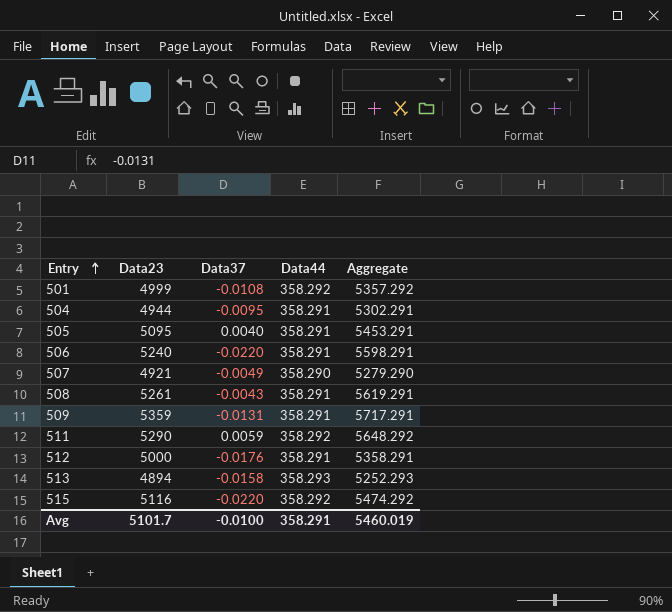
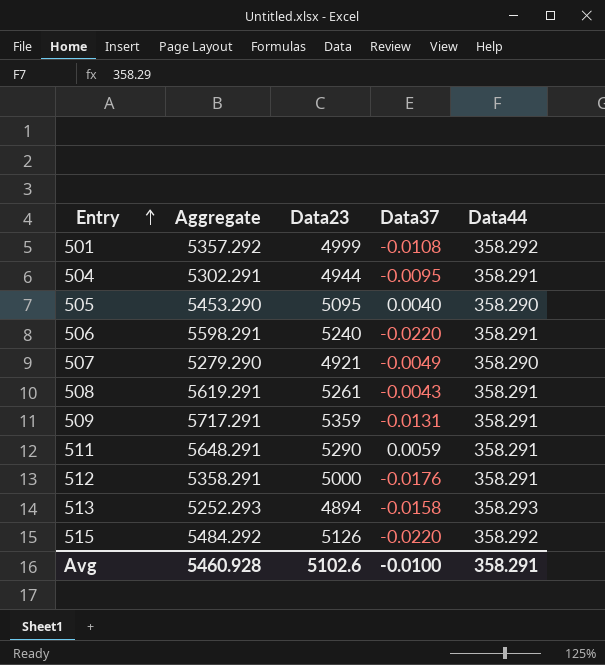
column Aggregate | position: 5 -> 2
505 | Aggregate: 5453.291 -> 5453.290
505 | Data44: 358.291 -> 358.290
511 | Aggregate: 5648.292 -> 5648.291
511 | Data44: 358.292 -> 358.291
515 | Aggregate: 5474.292 -> 5484.292
515 | Data23: 5116 -> 5126
Avg | Aggregate: 5460.019 -> 5460.928
Avg | Data23: 5101.7 -> 5102.6

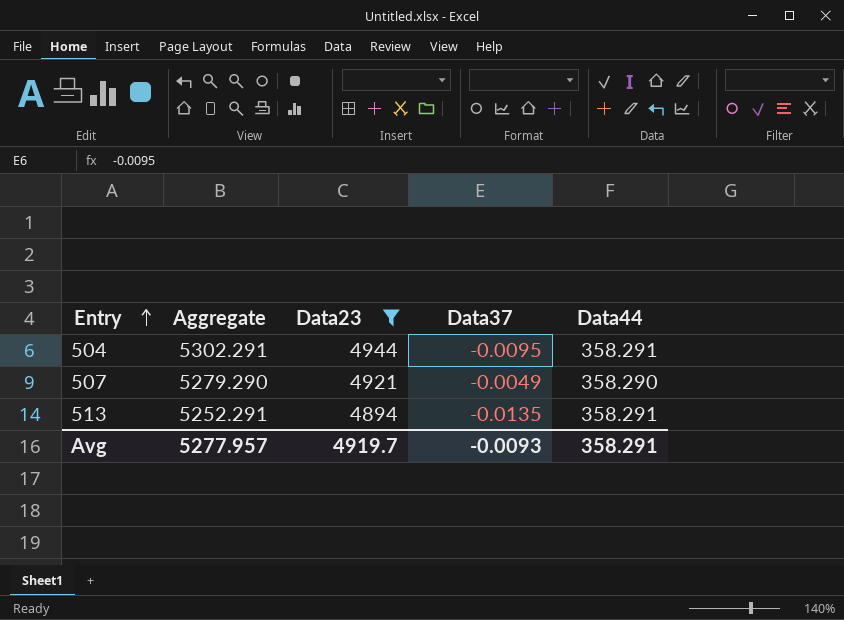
filter: none -> Data23 <= 4944
513 | Aggregate: 5252.293 -> 5252.291
513 | Data37: -0.0158 -> -0.0135
513 | Data44: 358.293 -> 358.291
Avg | Aggregate: 5460.928 -> 5277.957
Avg | Data23: 5102.6 -> 4919.7
Avg | Data37: -0.0100 -> -0.0093

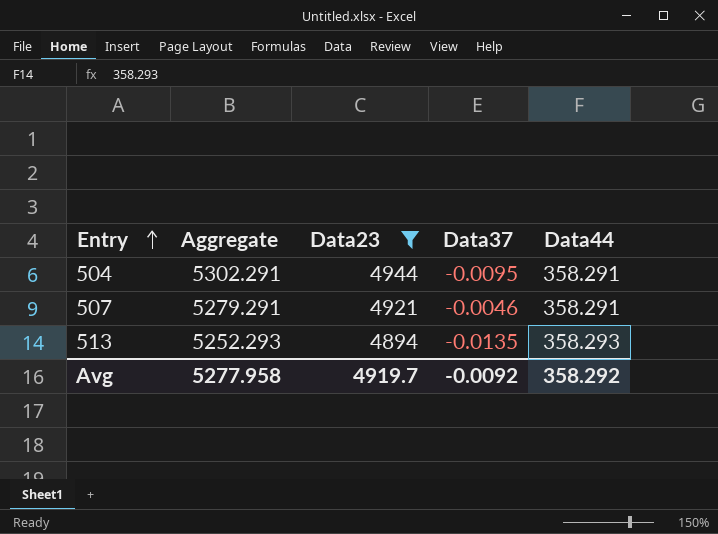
507 | Aggregate: 5279.290 -> 5279.291
507 | Data37: -0.0049 -> -0.0046
507 | Data44: 358.290 -> 358.291
513 | Aggregate: 5252.291 -> 5252.293
513 | Data44: 358.291 -> 358.293
Avg | Aggregate: 5277.957 -> 5277.958
Avg | Data37: -0.0093 -> -0.0092
Avg | Data44: 358.291 -> 358.292

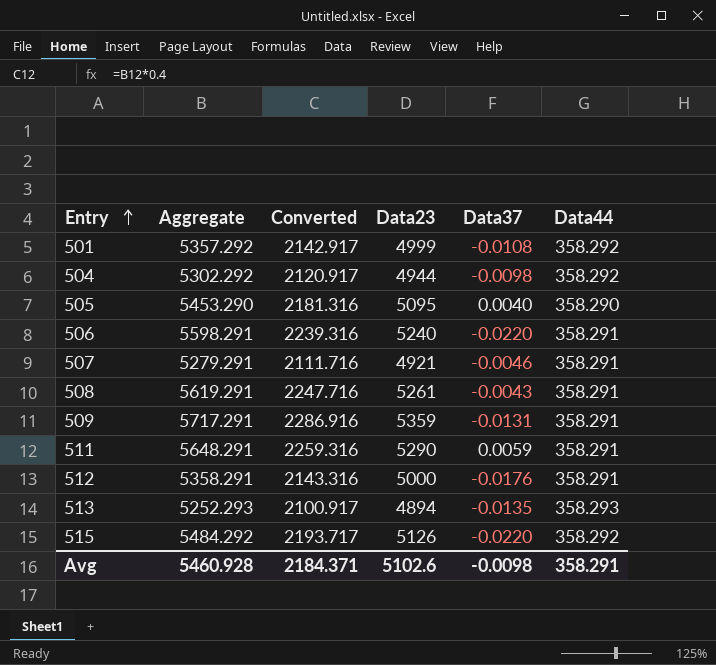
filter: Data23 <= 4944 -> none
column Converted | formula: none -> [Aggregate] * 0.4
504 | Aggregate: 5302.291 -> 5302.292
504 | Data37: -0.0095 -> -0.0098
504 | Data44: 358.291 -> 358.292
Avg | Aggregate: 5277.958 -> 5460.928
Avg | Data23: 4919.7 -> 5102.6
Avg | Data37: -0.0092 -> -0.0098
Avg | Data44: 358.292 -> 358.291

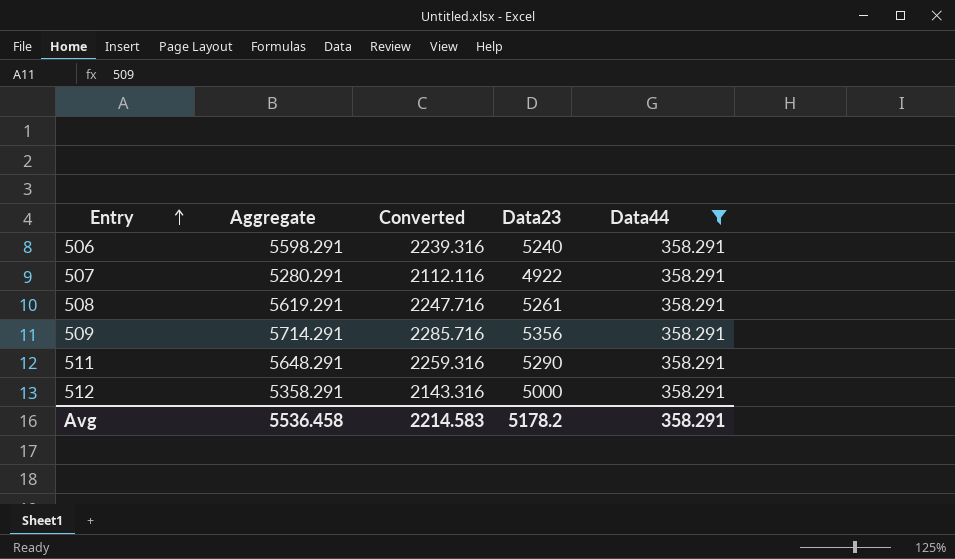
filter: none -> Data44 = 358.291
column Data37 | position: 5 -> none
507 | Aggregate: 5279.291 -> 5280.291
507 | Converted: 2111.716 -> 2112.116
507 | Data23: 4921 -> 4922
509 | Aggregate: 5717.291 -> 5714.291
509 | Converted: 2286.916 -> 2285.716
509 | Data23: 5359 -> 5356
Avg | Aggregate: 5460.928 -> 5536.458
Avg | Converted: 2184.371 -> 2214.583
Avg | Data23: 5102.6 -> 5178.2

